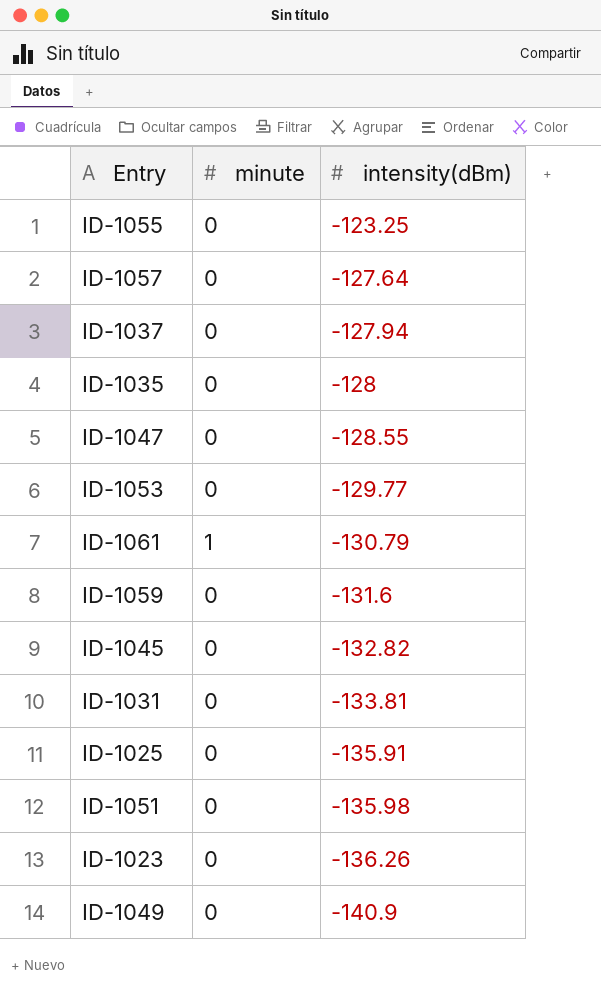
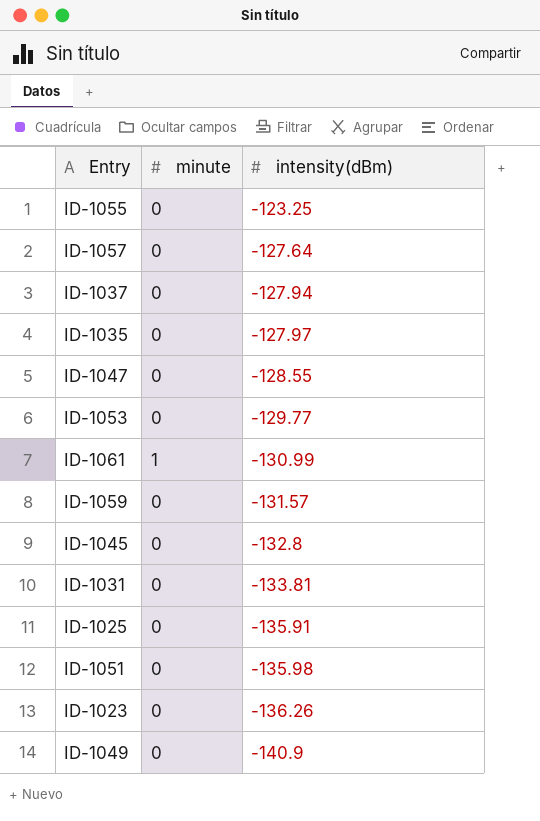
ID-1035 | intensity(dBm): -128 -> -127.97
ID-1061 | intensity(dBm): -130.79 -> -130.99
ID-1059 | intensity(dBm): -131.6 -> -131.57
ID-1045 | intensity(dBm): -132.82 -> -132.8

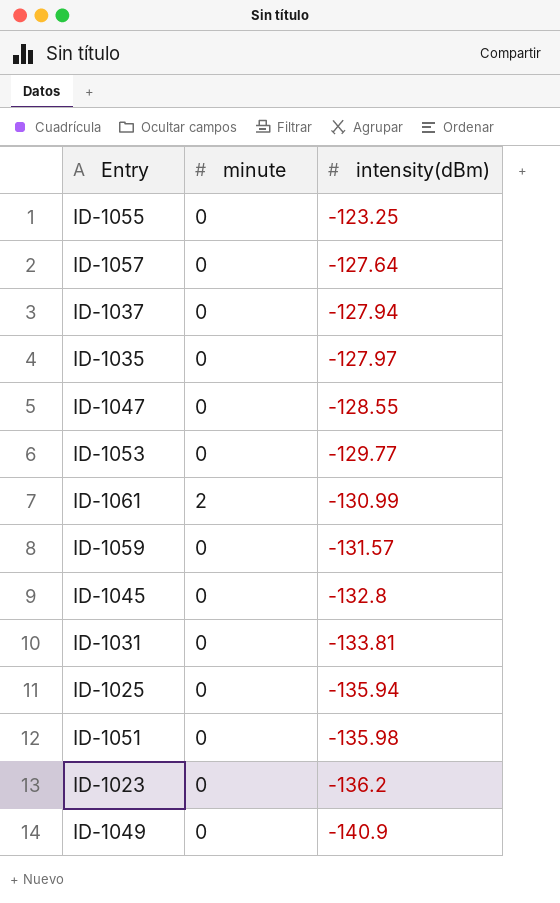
ID-1061 | minute: 1 -> 2
ID-1025 | intensity(dBm): -135.91 -> -135.94
ID-1023 | intensity(dBm): -136.26 -> -136.2

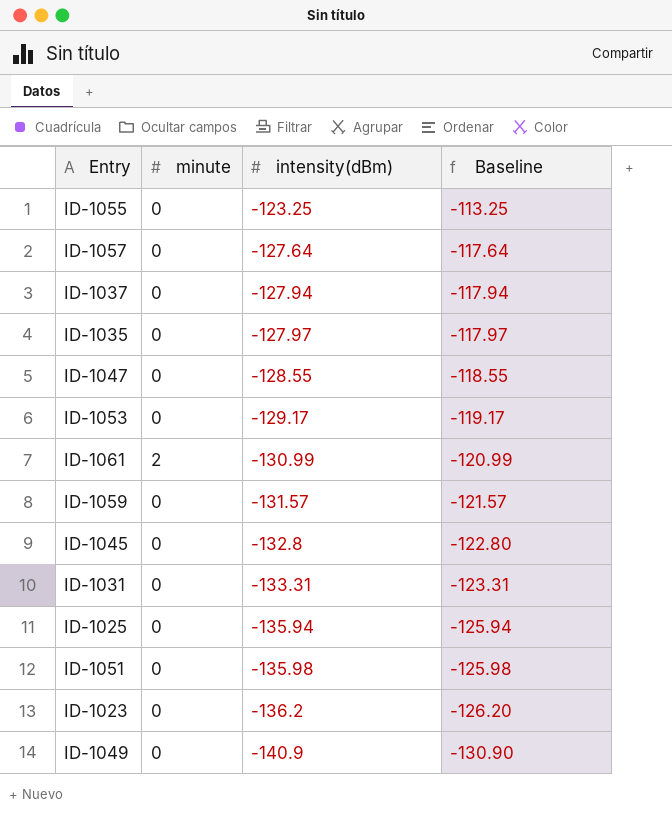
column Baseline | formula: none -> [intensity(dBm)] + 10
ID-1053 | intensity(dBm): -129.77 -> -129.17
ID-1031 | intensity(dBm): -133.81 -> -133.31

